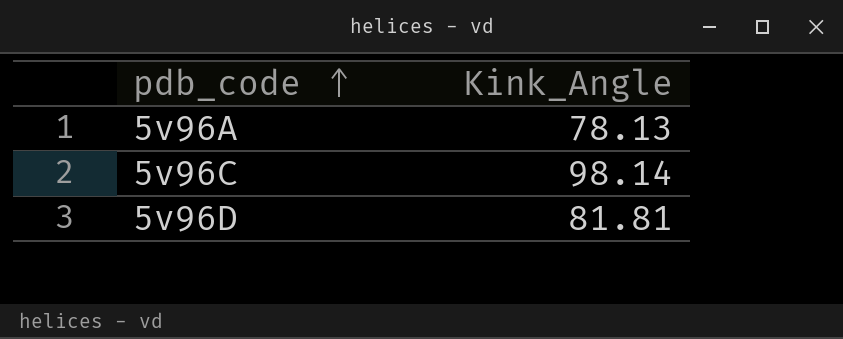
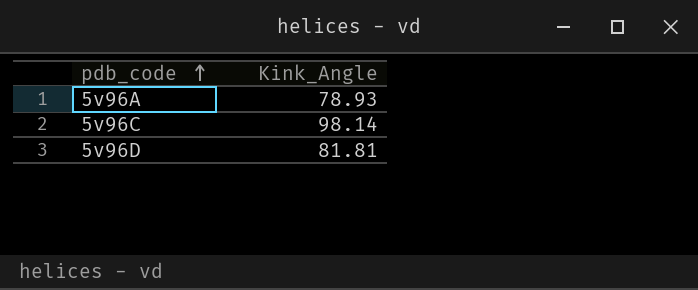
5v96A | Kink_Angle: 78.13 -> 78.93

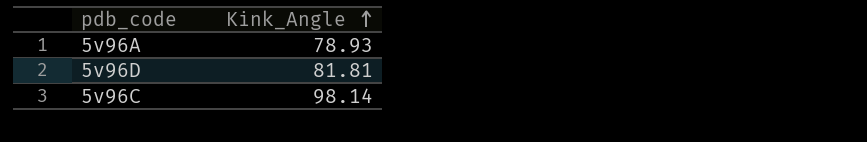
row order: pdb_code ascending -> Kink_Angle ascending

